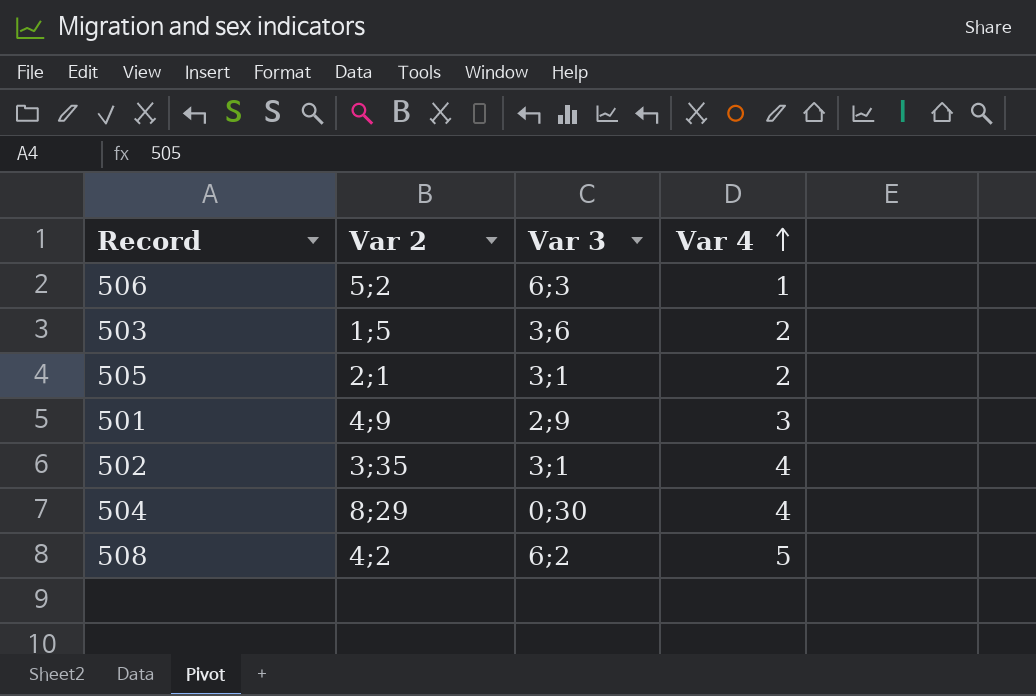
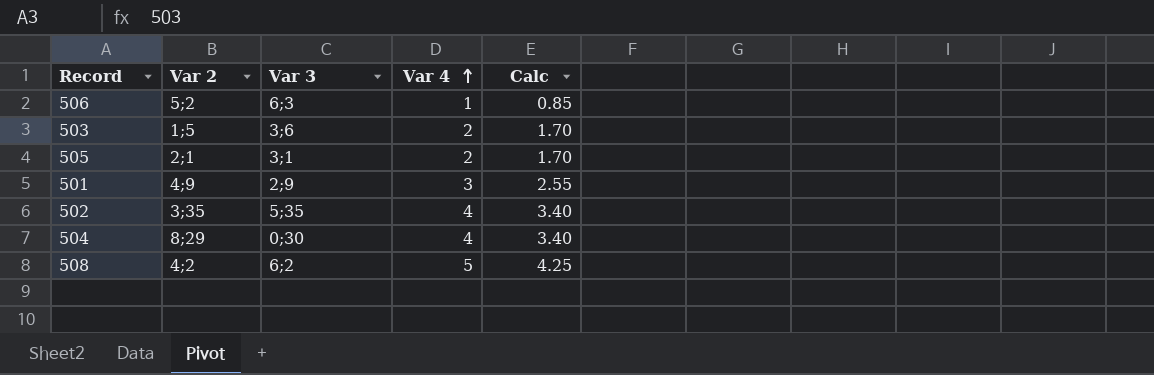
column Calc | formula: none -> [Var 4] * 0.85
502 | Var 3: 3;1 -> 5;35

